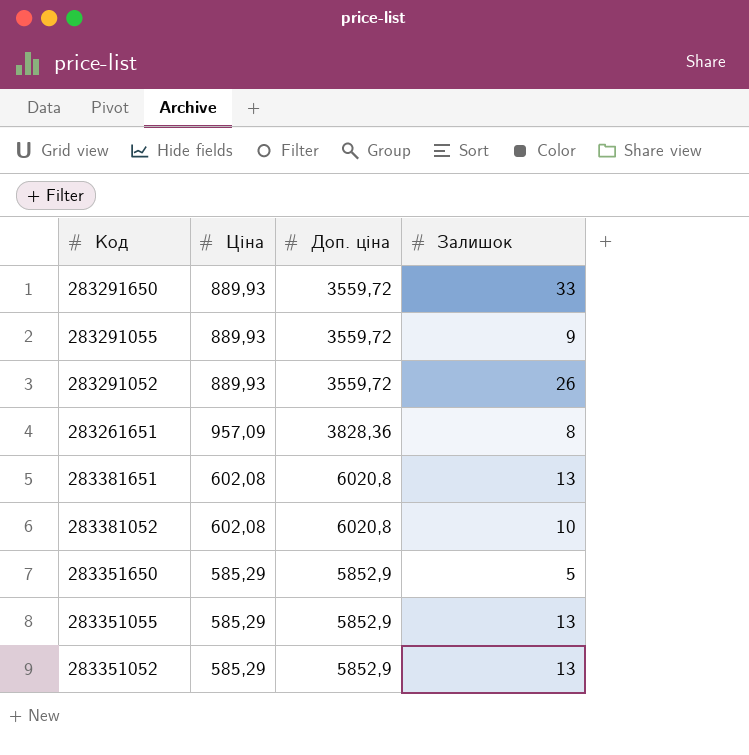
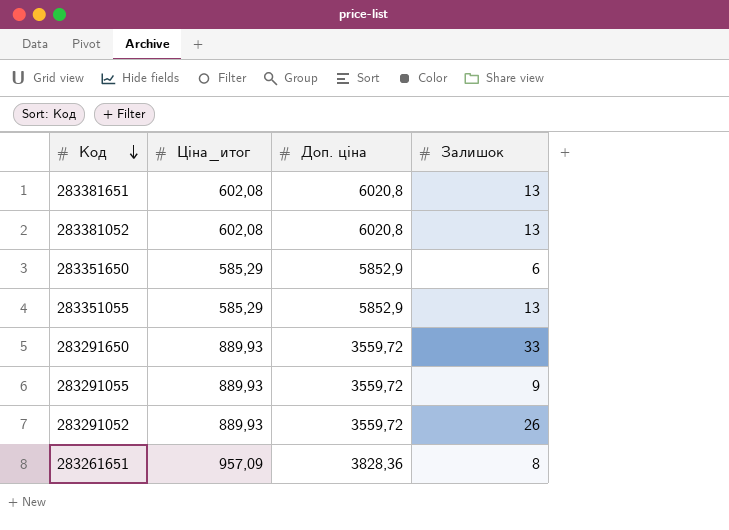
row order: none -> Код descending
column name: Ціна -> Ціна_итог
row 283351052: 585,29 | 5852,9 | 13 -> none
283381052 | Залишок: 10 -> 13
283351650 | Залишок: 5 -> 6

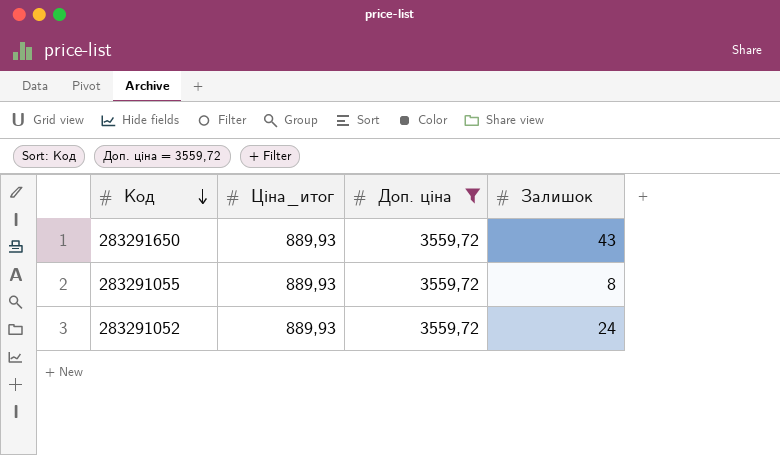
filter: none -> Доп. ціна = 3559,72
283291650 | Залишок: 33 -> 43
283291055 | Залишок: 9 -> 8
283291052 | Залишок: 26 -> 24

